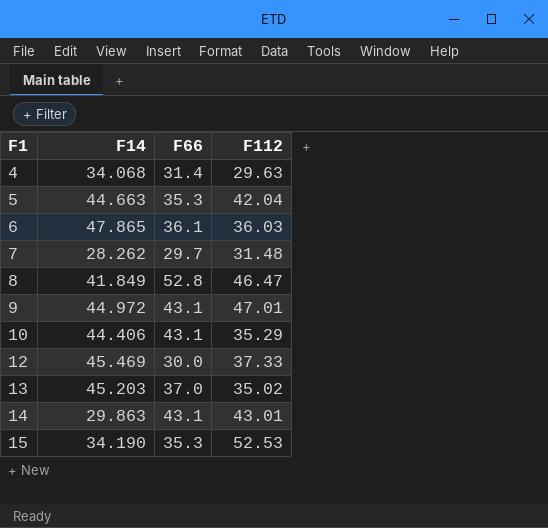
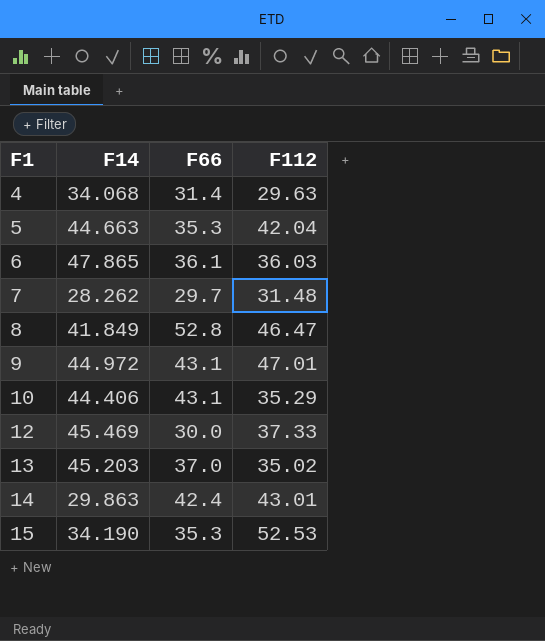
14 | F66: 43.1 -> 42.4

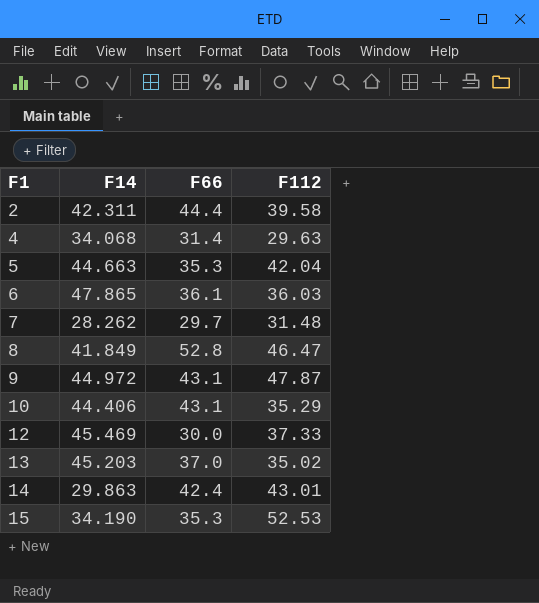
row 2: none -> 42.311 | 44.4 | 39.58
9 | F112: 47.01 -> 47.87

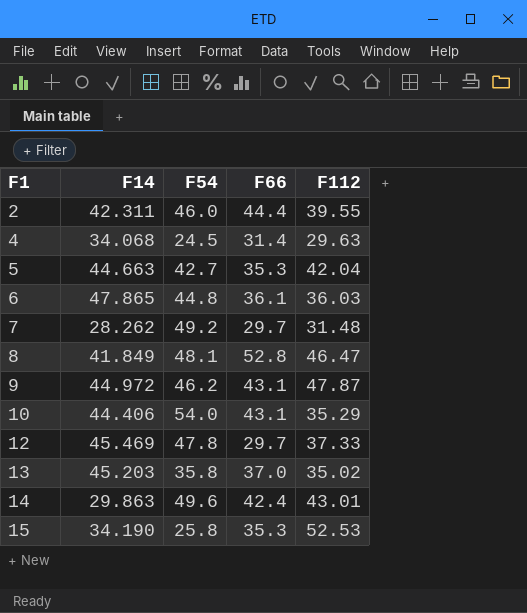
column F54 | position: none -> 3
2 | F112: 39.58 -> 39.55
12 | F66: 30.0 -> 29.7

